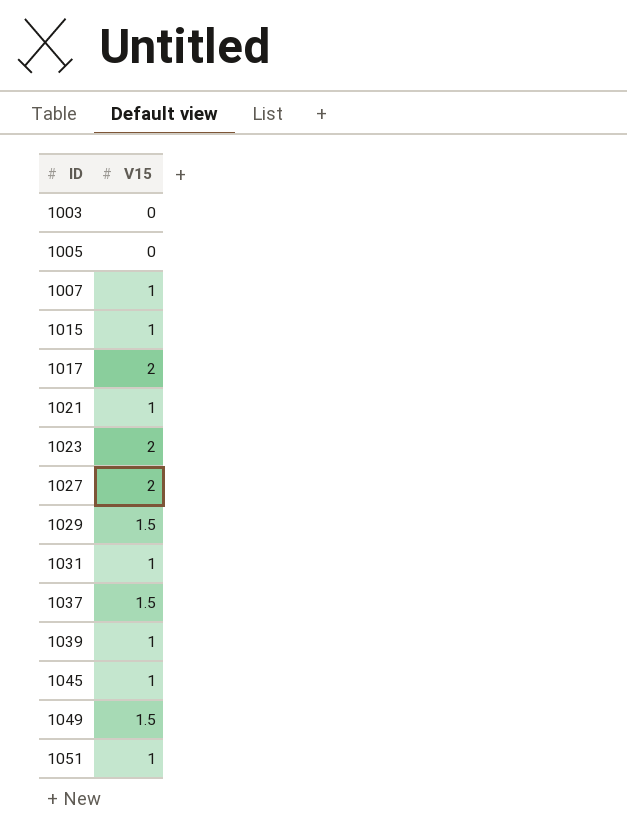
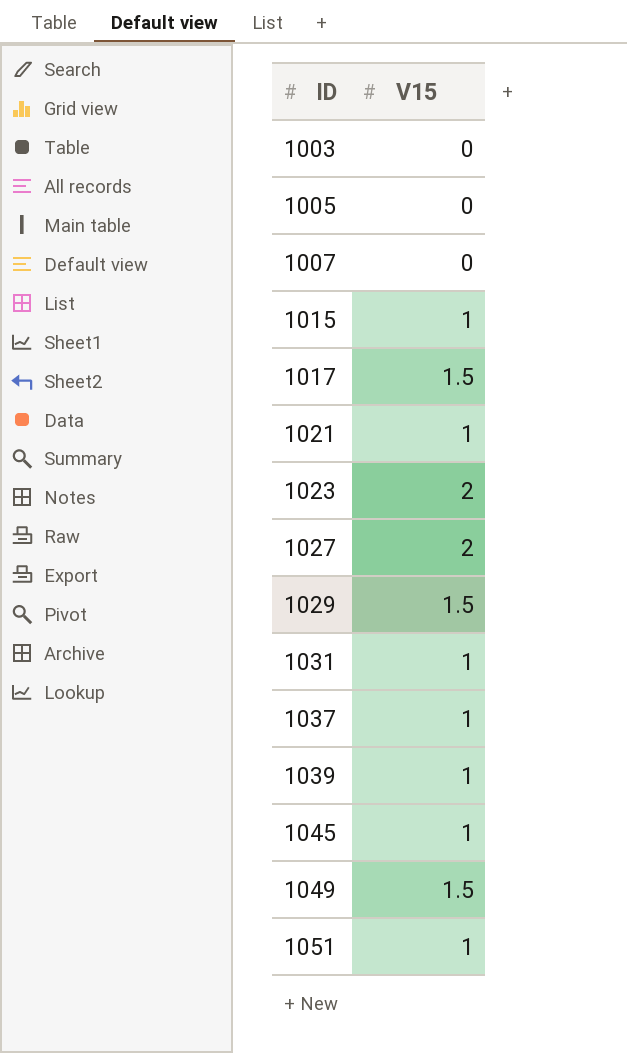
1007 | V15: 1 -> 0
1017 | V15: 2 -> 1.5
1037 | V15: 1.5 -> 1

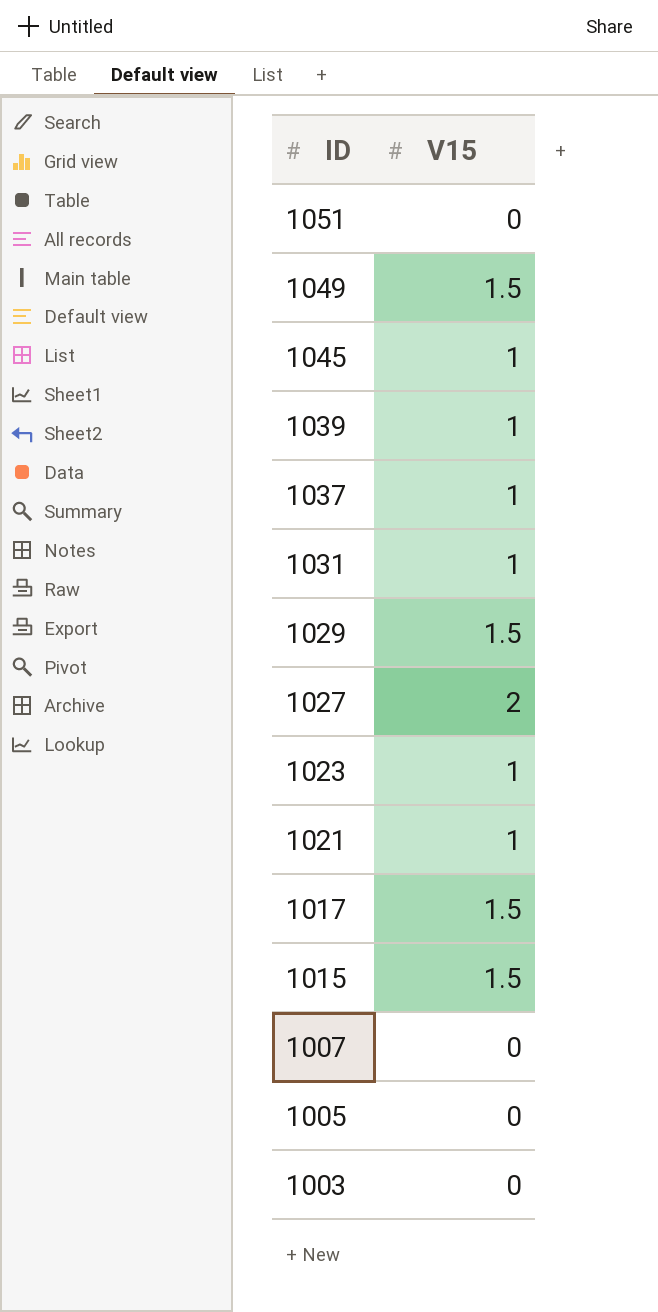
row order: ID ascending -> ID descending
1051 | V15: 1 -> 0
1023 | V15: 2 -> 1
1015 | V15: 1 -> 1.5

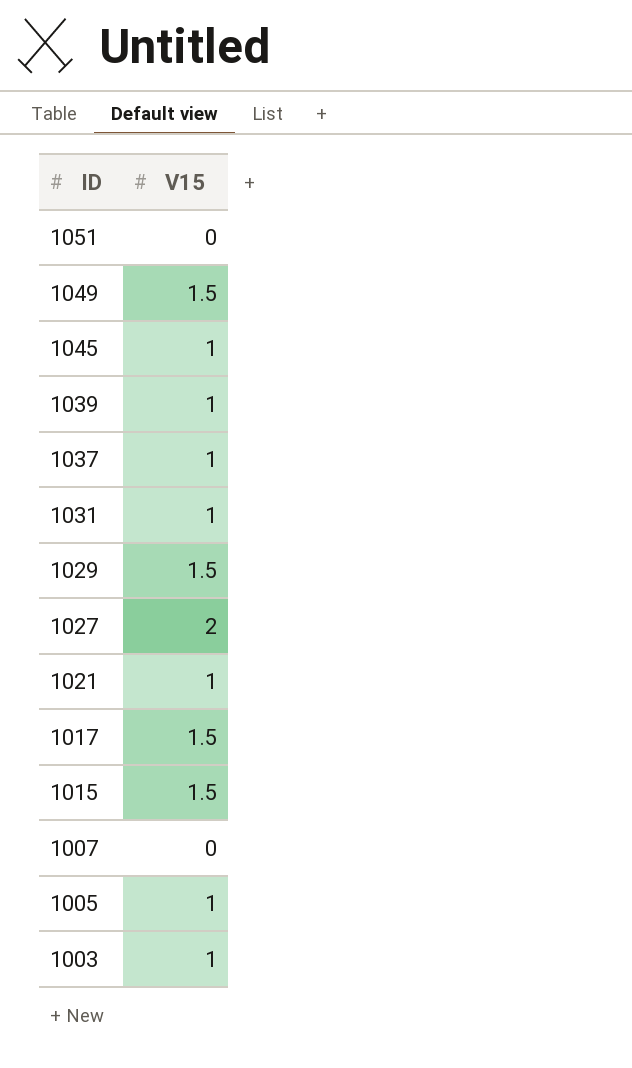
row 1023: 1 -> none
1005 | V15: 0 -> 1
1003 | V15: 0 -> 1

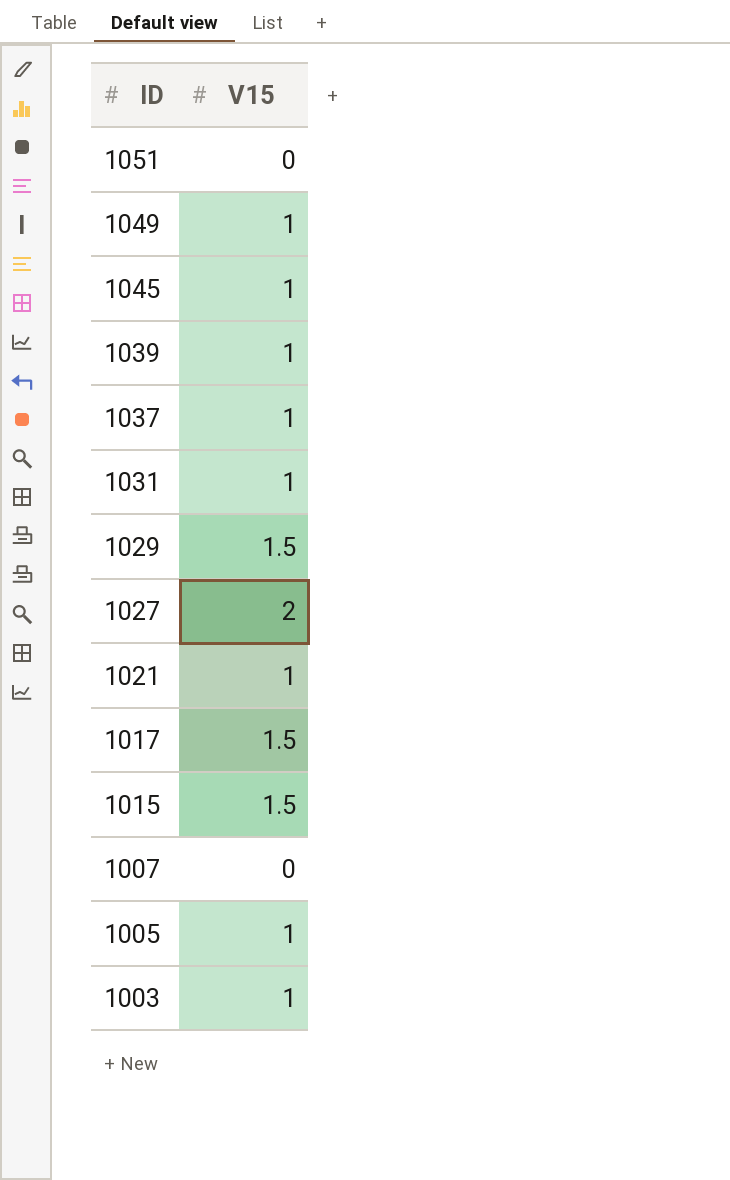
1049 | V15: 1.5 -> 1

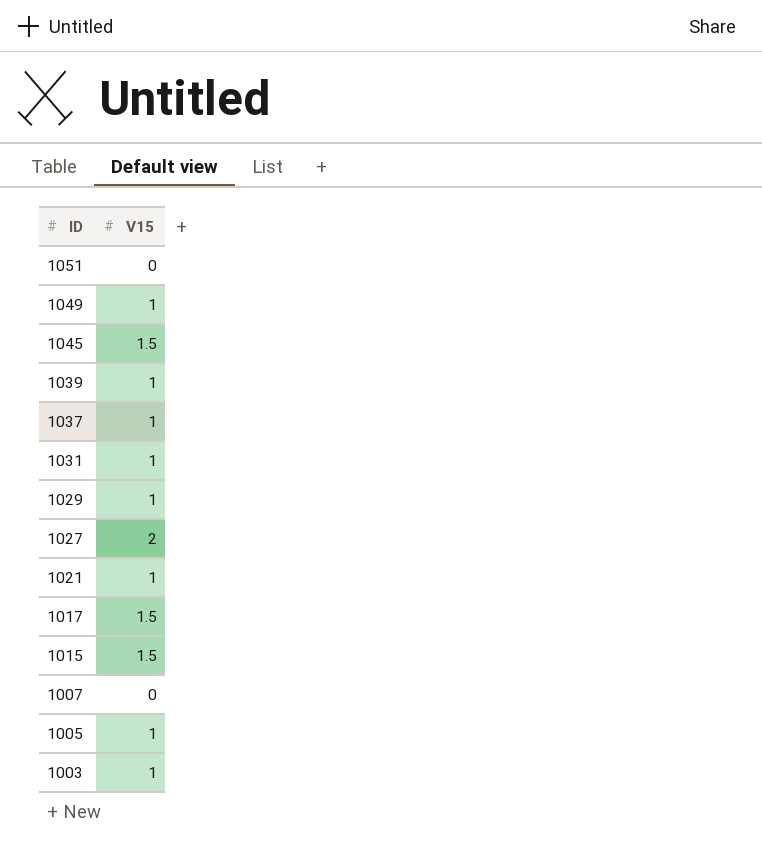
1045 | V15: 1 -> 1.5
1029 | V15: 1.5 -> 1

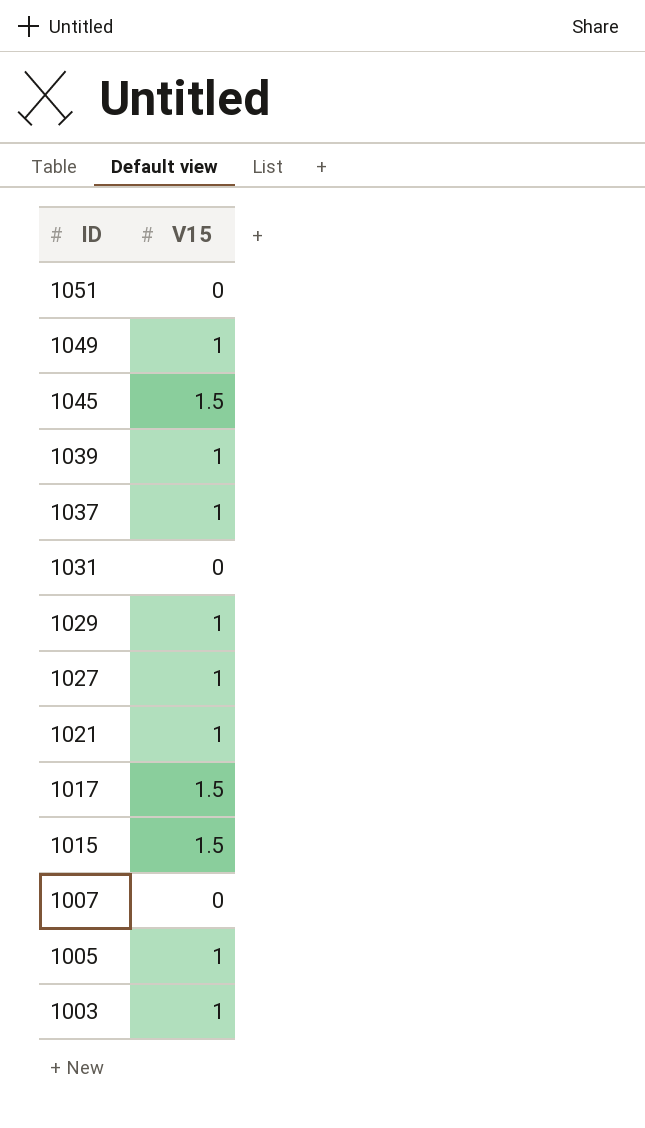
1031 | V15: 1 -> 0
1027 | V15: 2 -> 1

